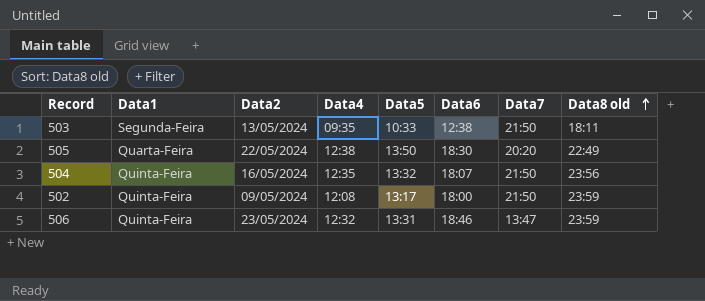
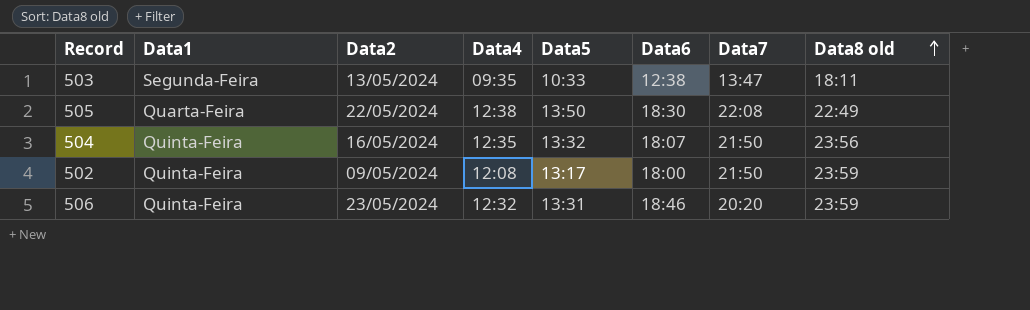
503 | Data7: 21:50 -> 13:47
505 | Data7: 20:20 -> 22:08
506 | Data7: 13:47 -> 20:20

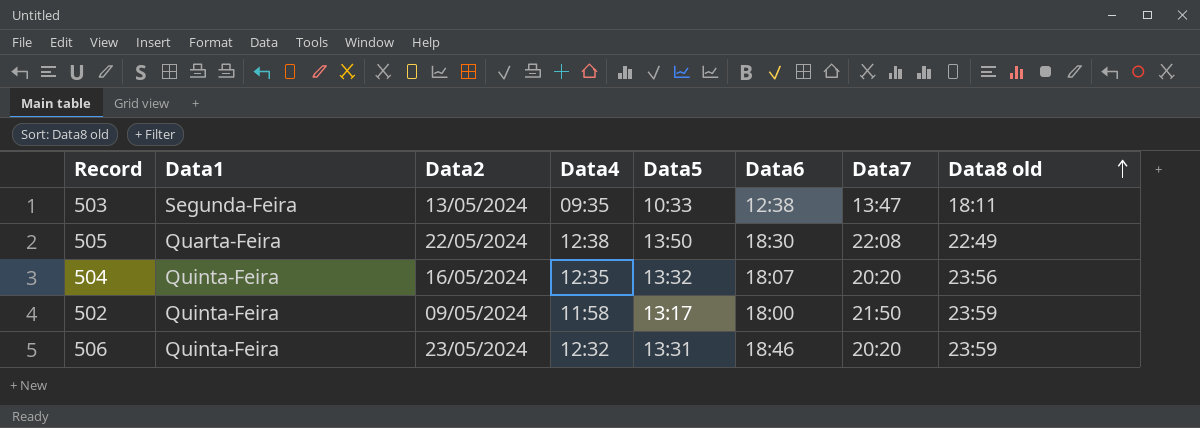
504 | Data7: 21:50 -> 20:20
502 | Data4: 12:08 -> 11:58

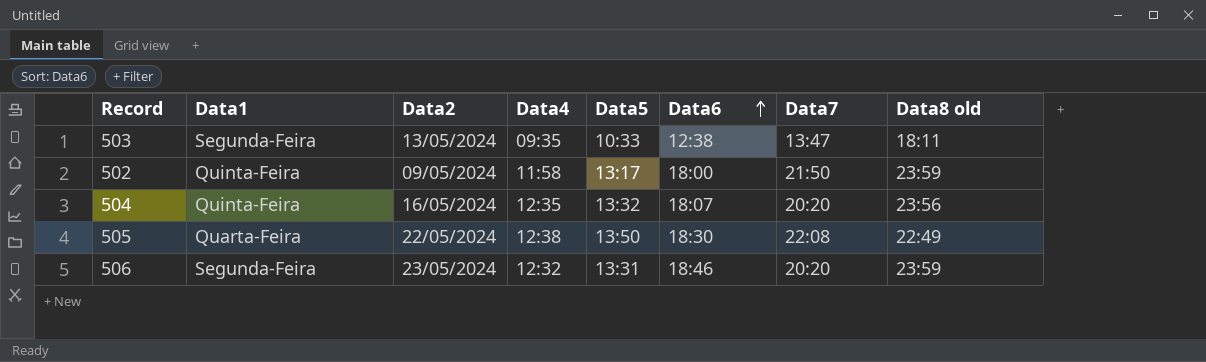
row order: Data8 old ascending -> Data6 ascending
506 | Data1: Quinta-Feira -> Segunda-Feira

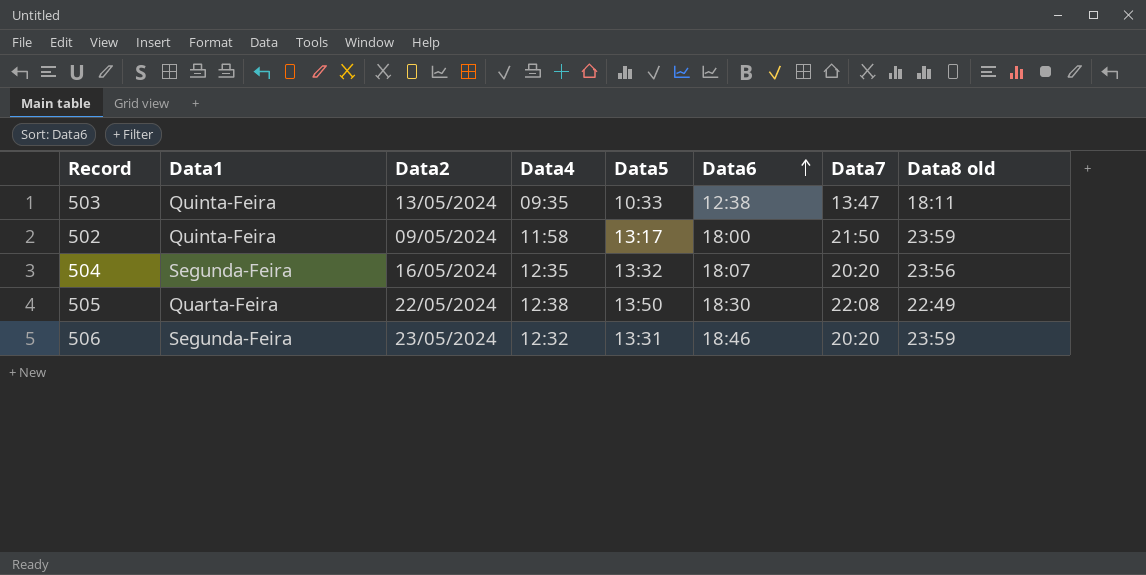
503 | Data1: Segunda-Feira -> Quinta-Feira
504 | Data1: Quinta-Feira -> Segunda-Feira

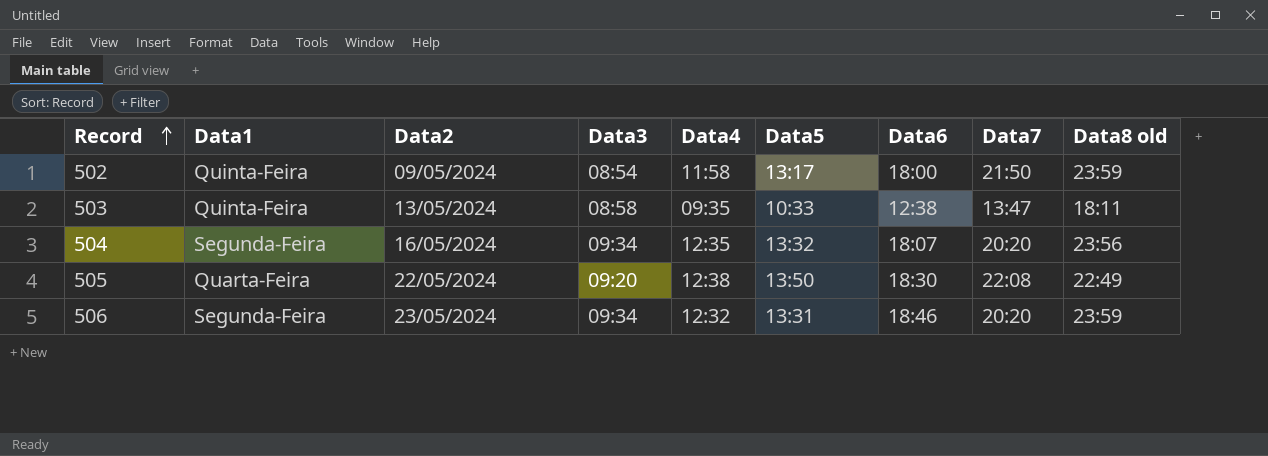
row order: Data6 ascending -> Record ascending
column Data3 | position: none -> 4

